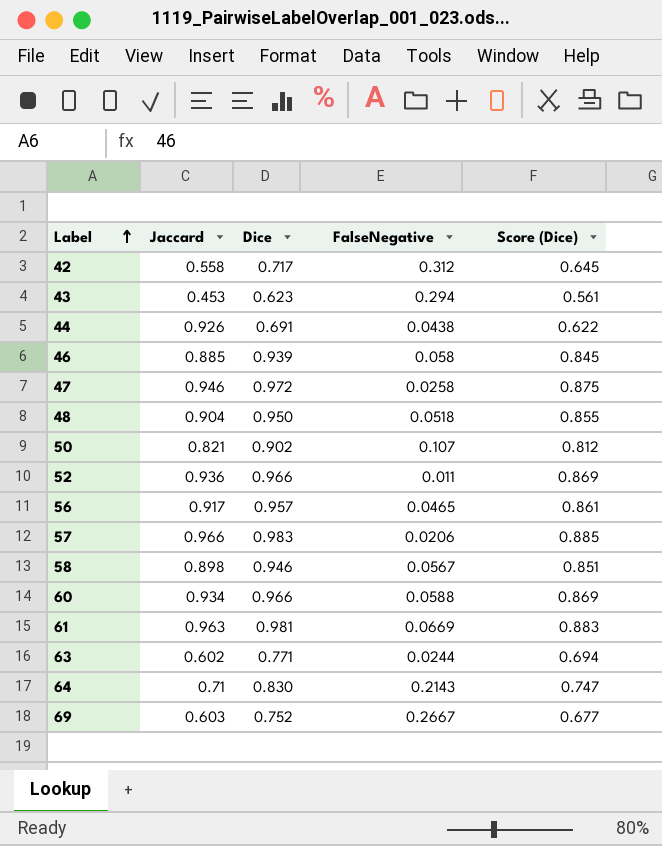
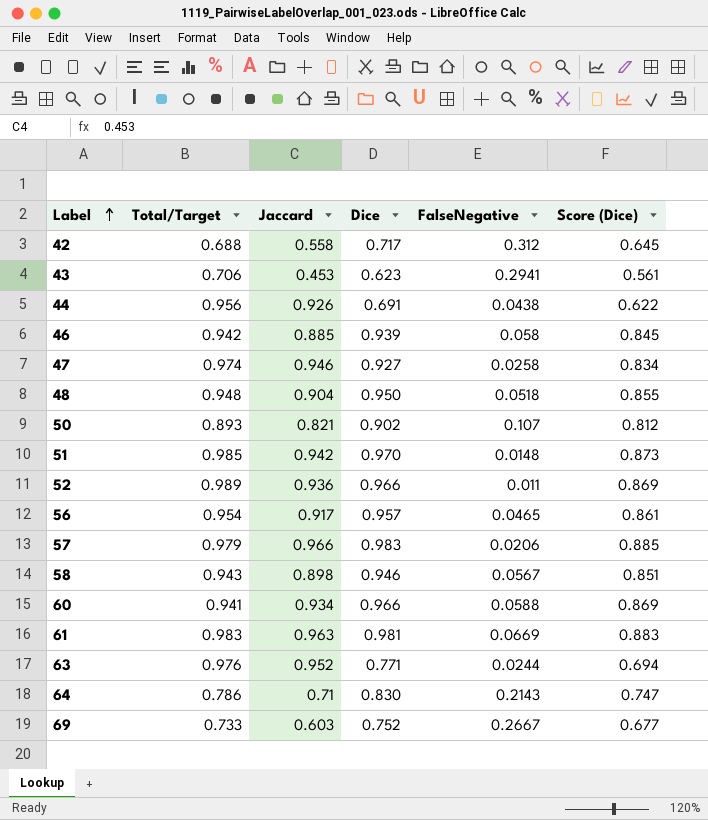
column Total/Target | position: none -> 2
43 | FalseNegative: 0.294 -> 0.2941
47 | Dice: 0.972 -> 0.927
47 | Score (Dice): 0.875 -> 0.834
row 51: none -> 0.985 | 0.942 | 0.970 | 0.0148 | 0.873
63 | Jaccard: 0.602 -> 0.952

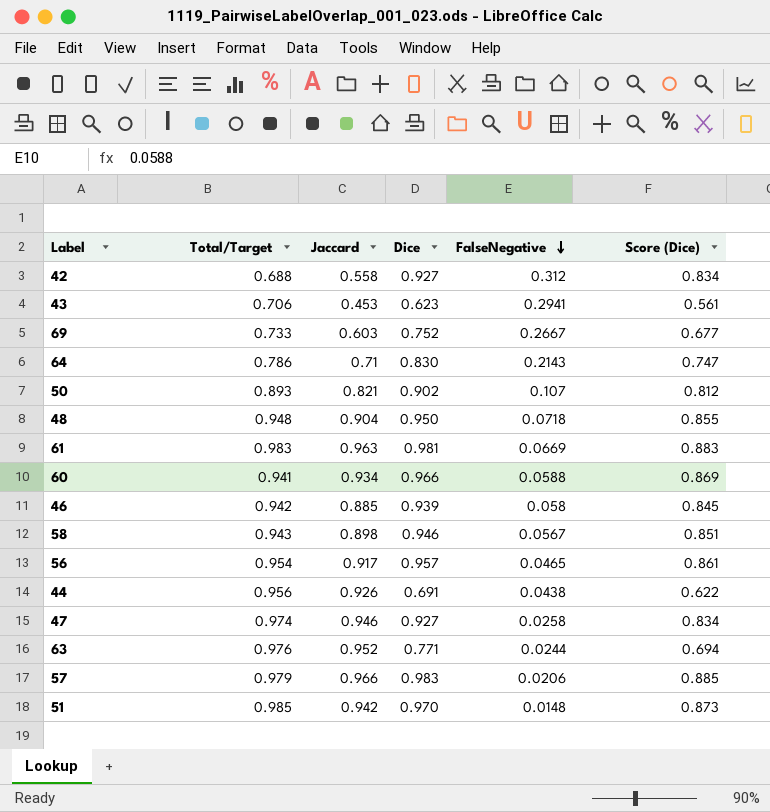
row order: Label ascending -> FalseNegative descending
row 52: 0.989 | 0.936 | 0.966 | 0.011 | 0.869 -> none
42 | Dice: 0.717 -> 0.927
42 | Score (Dice): 0.645 -> 0.834
48 | FalseNegative: 0.0518 -> 0.0718

